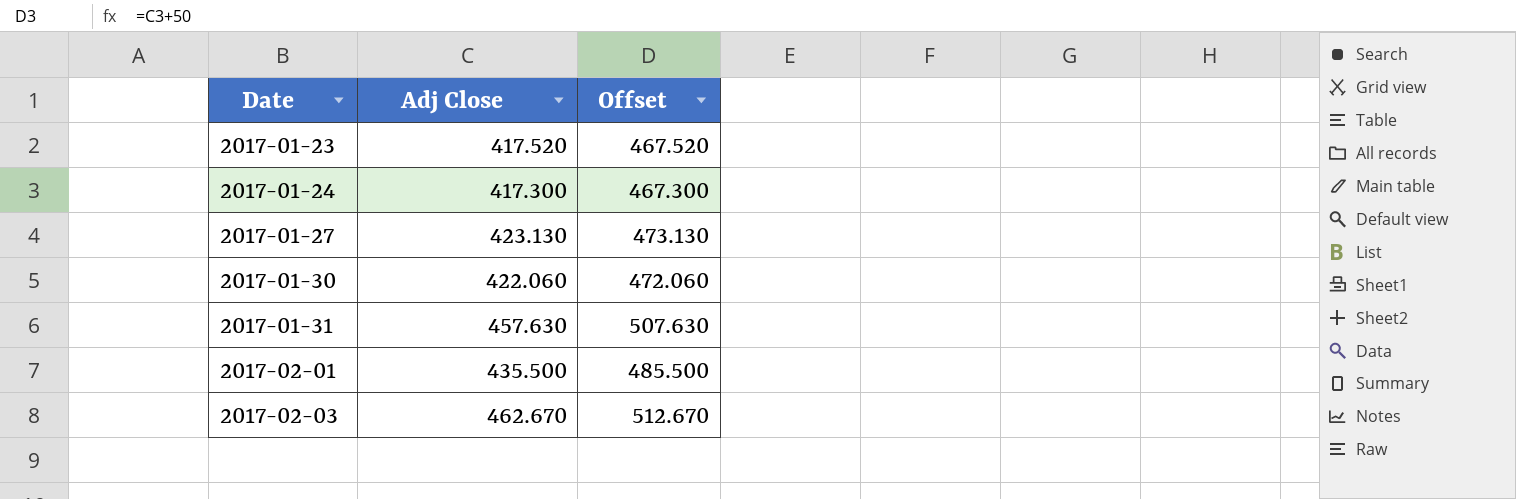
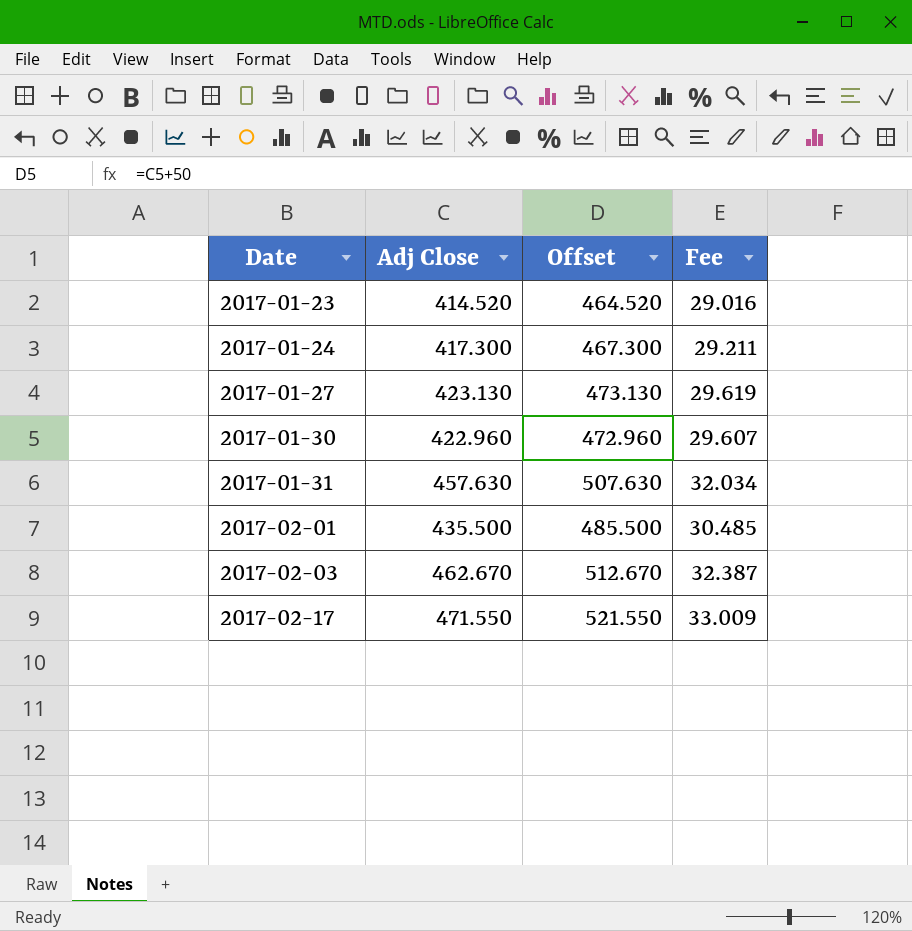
column Fee | formula: none -> [Adj Close] * 0.07
2017-01-23 | Adj Close: 417.520 -> 414.520
2017-01-23 | Offset: 467.520 -> 464.520
2017-01-30 | Adj Close: 422.060 -> 422.960
2017-01-30 | Offset: 472.060 -> 472.960
row 2017-02-17: none -> 471.550 | 521.550 | 33.009

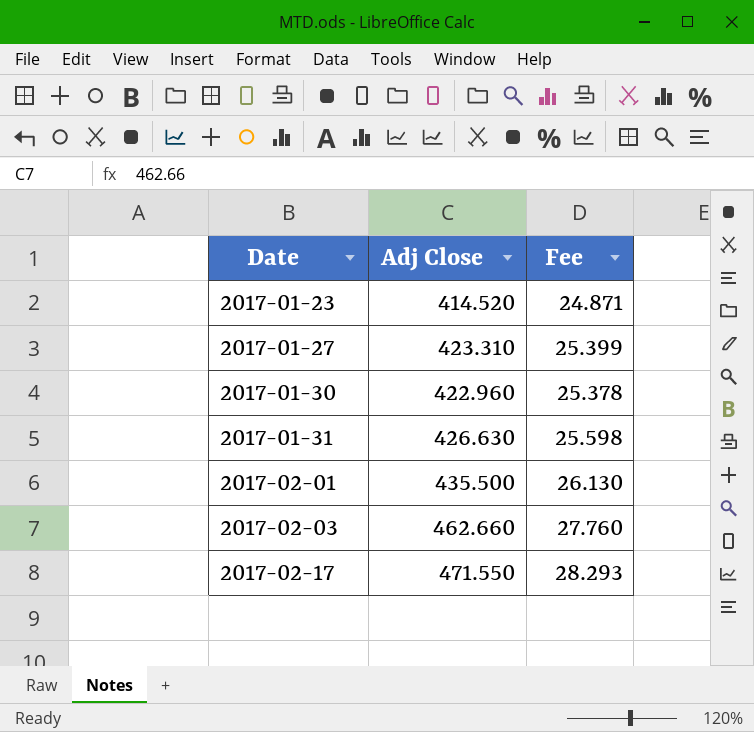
column Offset | formula: [Adj Close] + 50 -> none
column Fee | formula: [Adj Close] * 0.07 -> [Adj Close] * 0.06
row 2017-01-24: 417.300 | 467.300 | 29.211 -> none
2017-01-27 | Adj Close: 423.130 -> 423.310
2017-01-31 | Adj Close: 457.630 -> 426.630
2017-02-03 | Adj Close: 462.670 -> 462.660

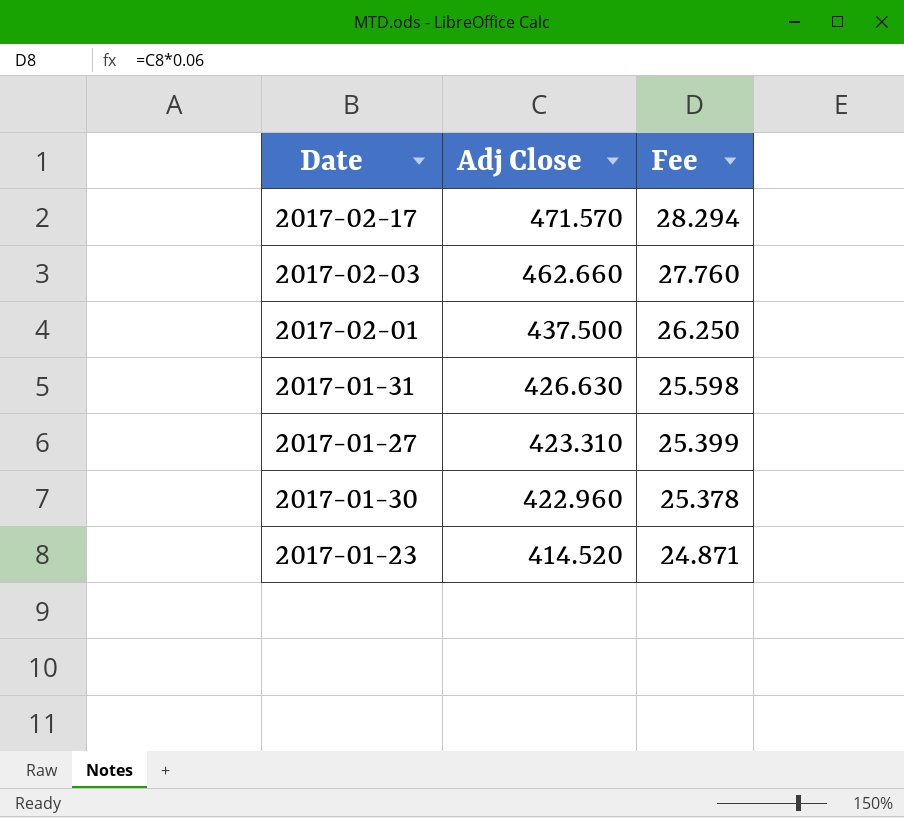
row order: Date ascending -> Adj Close descending
2017-02-17 | Adj Close: 471.550 -> 471.570
2017-02-17 | Fee: 28.293 -> 28.294
2017-02-01 | Adj Close: 435.500 -> 437.500
2017-02-01 | Fee: 26.130 -> 26.250

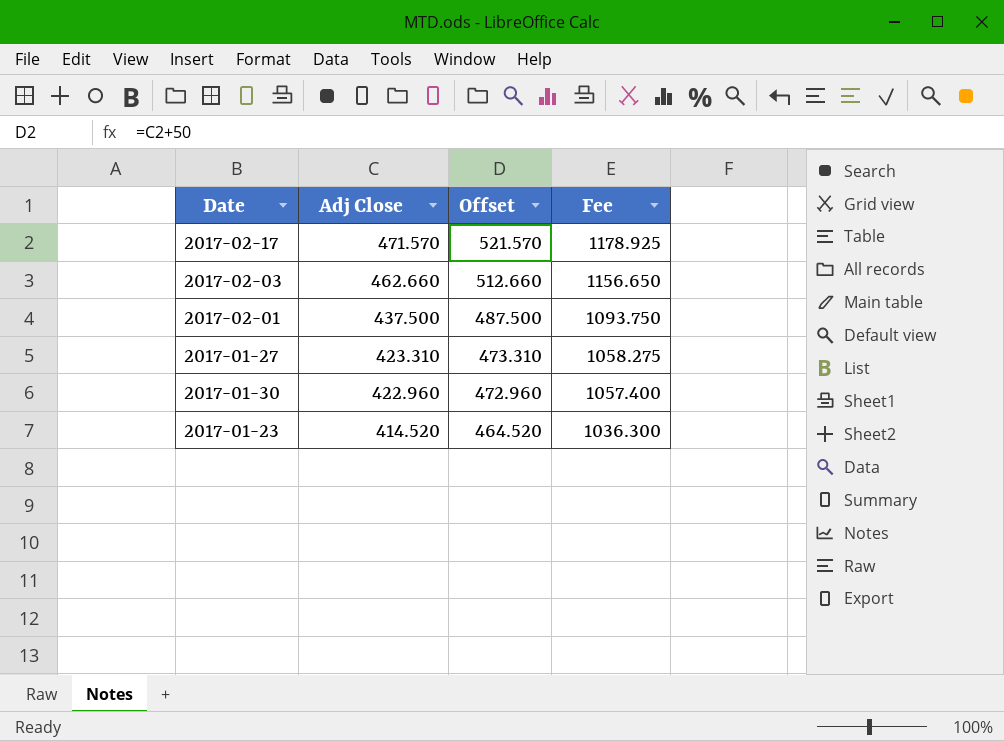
column Offset | formula: none -> [Adj Close] + 50
column Fee | formula: [Adj Close] * 0.06 -> [Adj Close] * 2.5
row 2017-01-31: 426.630 | 25.598 -> none

